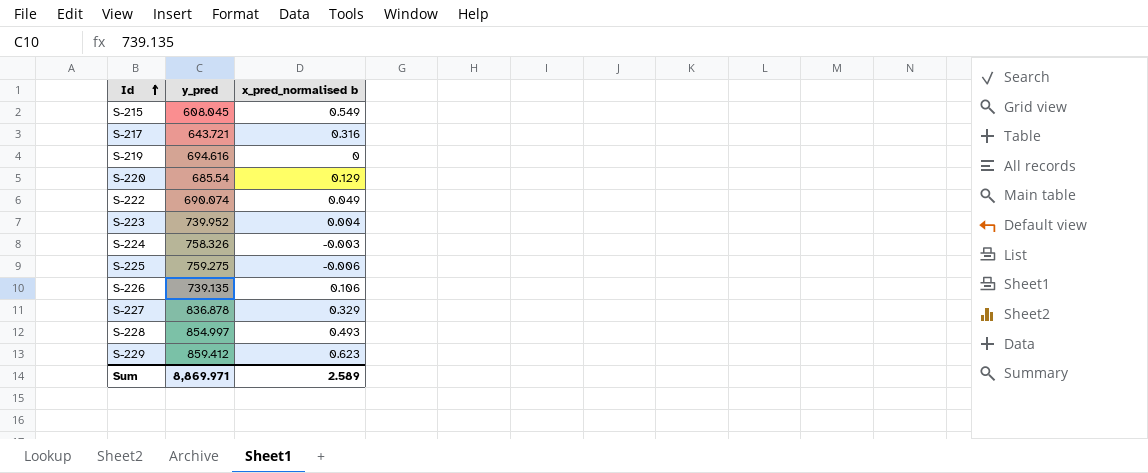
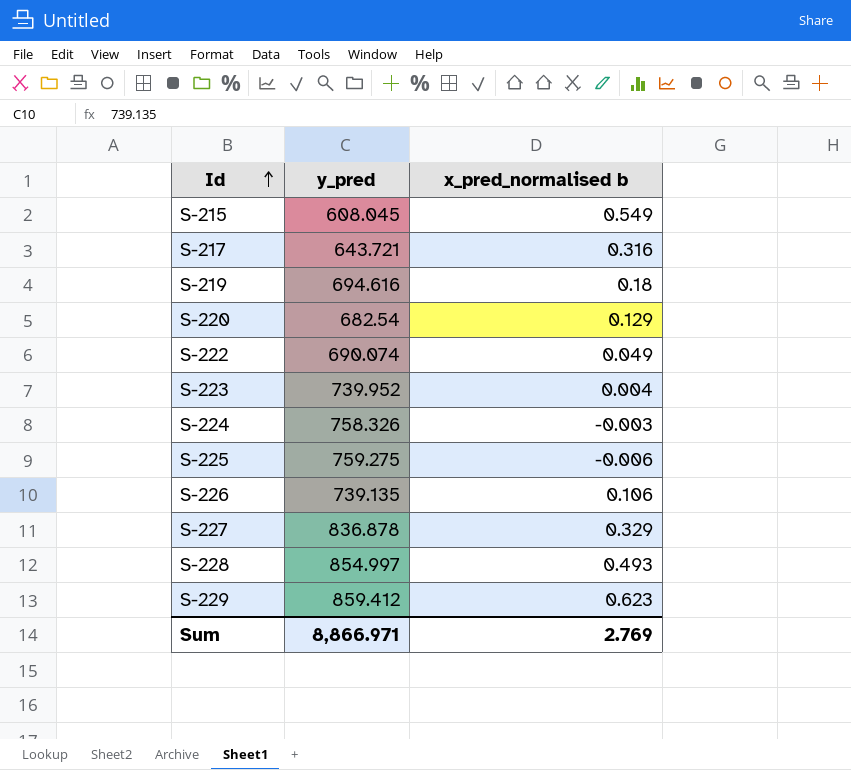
S-219 | x_pred_normalised b: 0 -> 0.18
S-220 | y_pred: 685.54 -> 682.54
Sum | y_pred: 8,869.971 -> 8,866.971
Sum | x_pred_normalised b: 2.589 -> 2.769

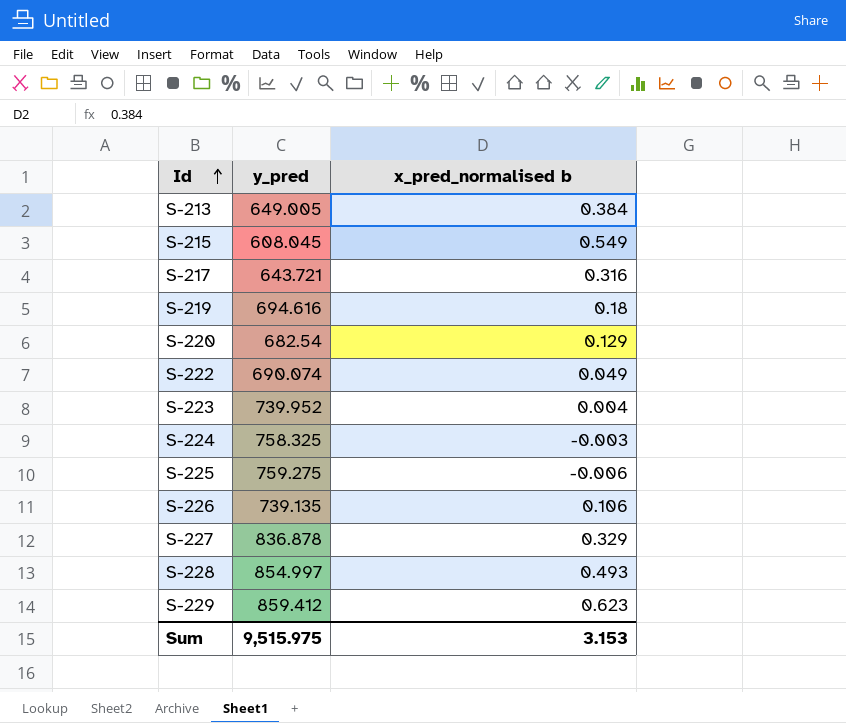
row S-213: none -> 649.005 | 0.384
S-224 | y_pred: 758.326 -> 758.325
Sum | y_pred: 8,866.971 -> 9,515.975
Sum | x_pred_normalised b: 2.769 -> 3.153

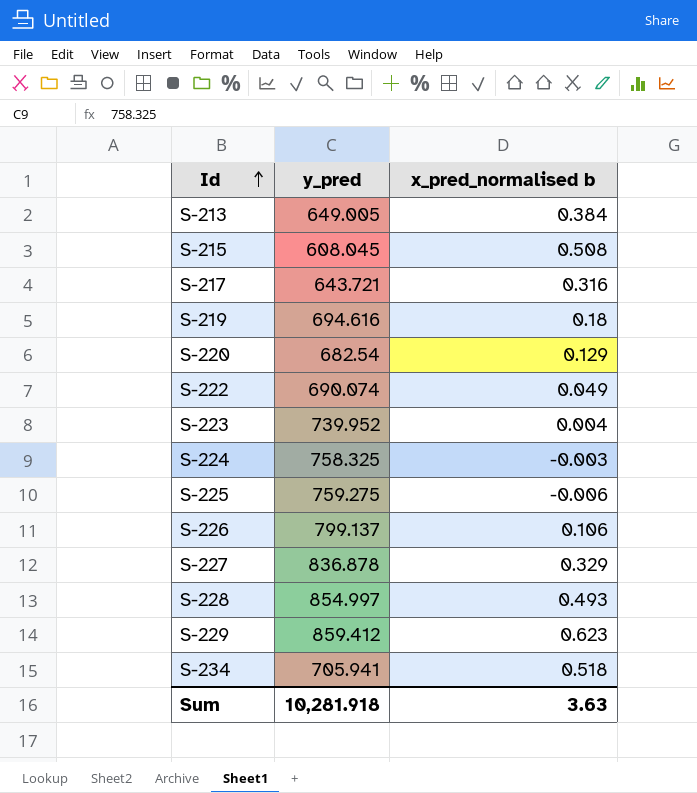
S-215 | x_pred_normalised b: 0.549 -> 0.508
S-226 | y_pred: 739.135 -> 799.137
row S-234: none -> 705.941 | 0.518
Sum | y_pred: 9,515.975 -> 10,281.918
Sum | x_pred_normalised b: 3.153 -> 3.63

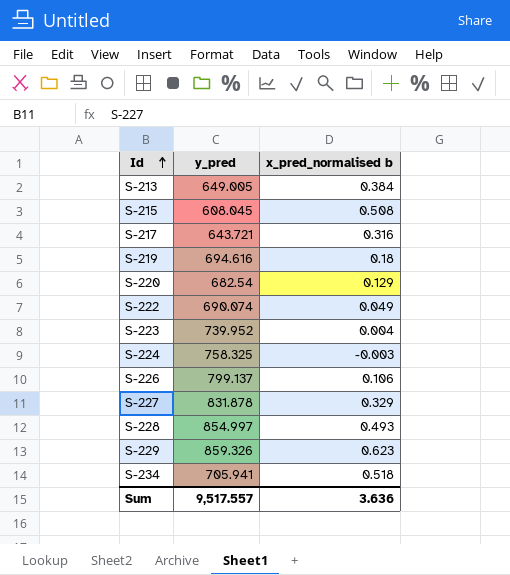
row S-225: 759.275 | -0.006 -> none
S-227 | y_pred: 836.878 -> 831.878
S-229 | y_pred: 859.412 -> 859.326
Sum | y_pred: 10,281.918 -> 9,517.557
Sum | x_pred_normalised b: 3.63 -> 3.636

